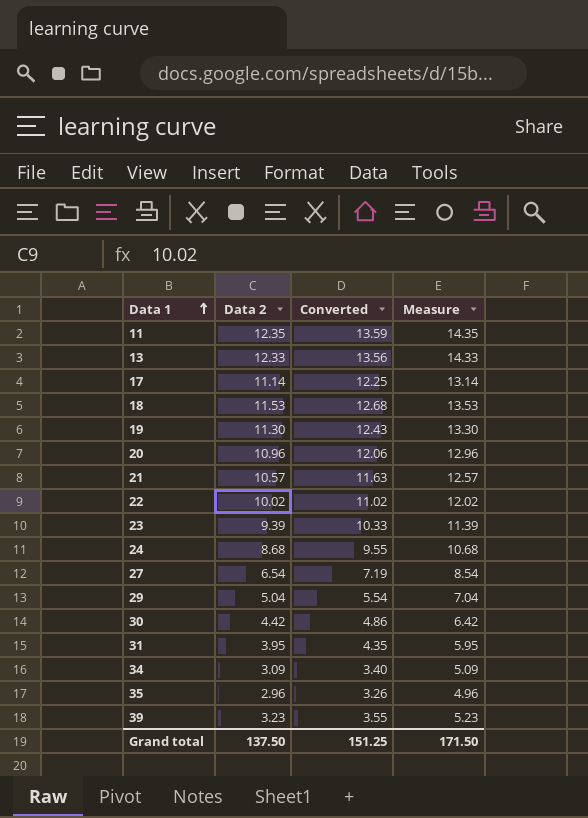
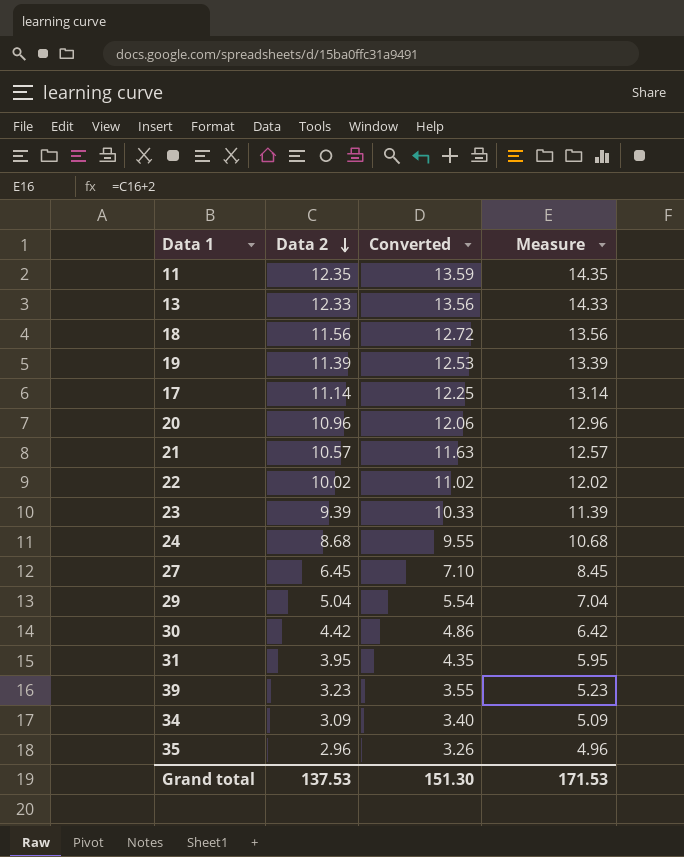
row order: Data 1 ascending -> Data 2 descending
18 | Data 2: 11.53 -> 11.56
18 | Converted: 12.68 -> 12.72
18 | Measure: 13.53 -> 13.56
19 | Data 2: 11.30 -> 11.39
19 | Converted: 12.43 -> 12.53
19 | Measure: 13.30 -> 13.39
27 | Data 2: 6.54 -> 6.45
27 | Converted: 7.19 -> 7.10
27 | Measure: 8.54 -> 8.45
Grand total | Data 2: 137.50 -> 137.53
Grand total | Converted: 151.25 -> 151.30
Grand total | Measure: 171.50 -> 171.53

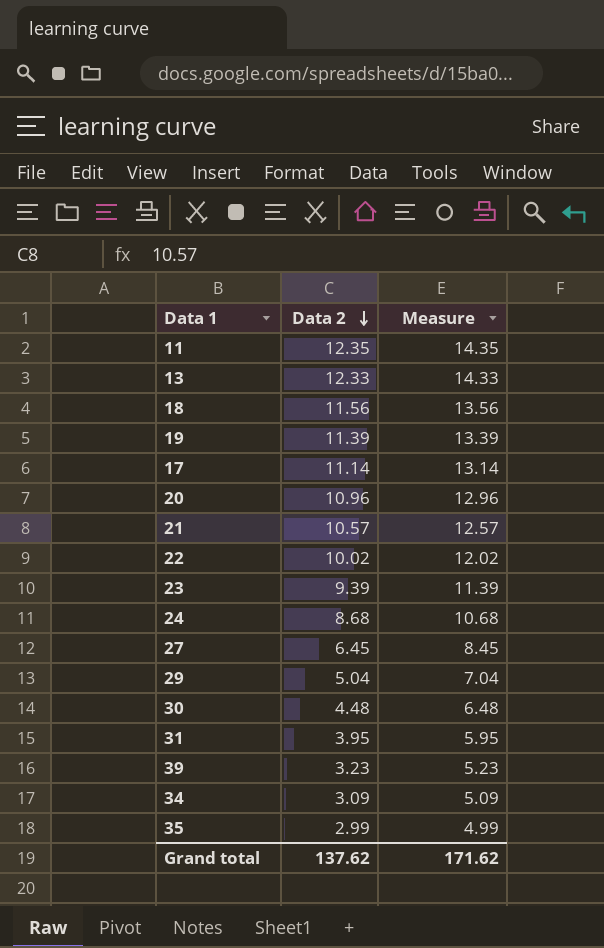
column Converted | formula: [Data 2] * 1.1 -> none
30 | Data 2: 4.42 -> 4.48
30 | Measure: 6.42 -> 6.48
35 | Data 2: 2.96 -> 2.99
35 | Measure: 4.96 -> 4.99
Grand total | Data 2: 137.53 -> 137.62
Grand total | Measure: 171.53 -> 171.62

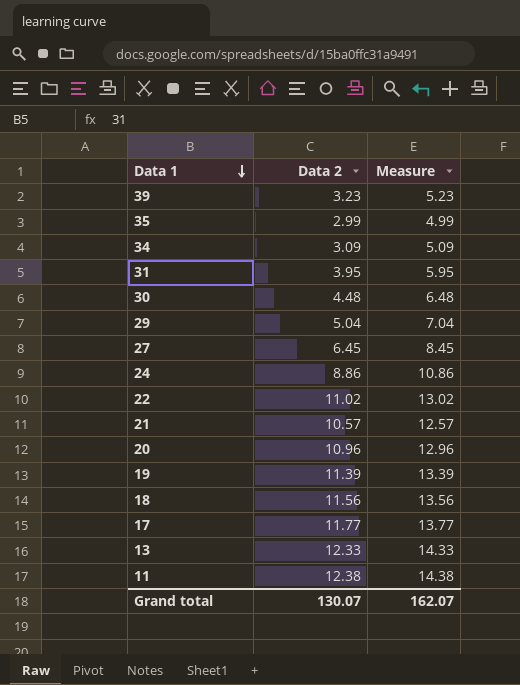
row order: Data 2 descending -> Data 1 descending
row 23: 9.39 | 11.39 -> none
24 | Data 2: 8.68 -> 8.86
24 | Measure: 10.68 -> 10.86
22 | Data 2: 10.02 -> 11.02
22 | Measure: 12.02 -> 13.02
17 | Data 2: 11.14 -> 11.77
17 | Measure: 13.14 -> 13.77
11 | Data 2: 12.35 -> 12.38
11 | Measure: 14.35 -> 14.38
Grand total | Data 2: 137.62 -> 130.07
Grand total | Measure: 171.62 -> 162.07

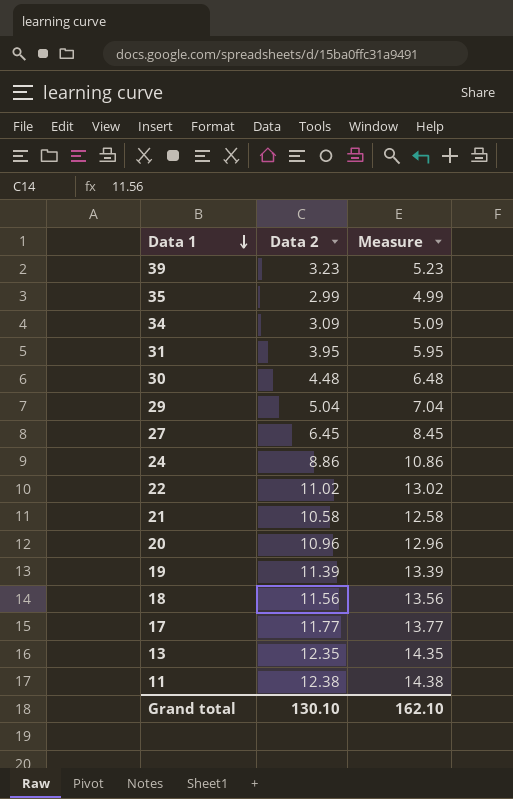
21 | Data 2: 10.57 -> 10.58
21 | Measure: 12.57 -> 12.58
13 | Data 2: 12.33 -> 12.35
13 | Measure: 14.33 -> 14.35
Grand total | Data 2: 130.07 -> 130.10
Grand total | Measure: 162.07 -> 162.10

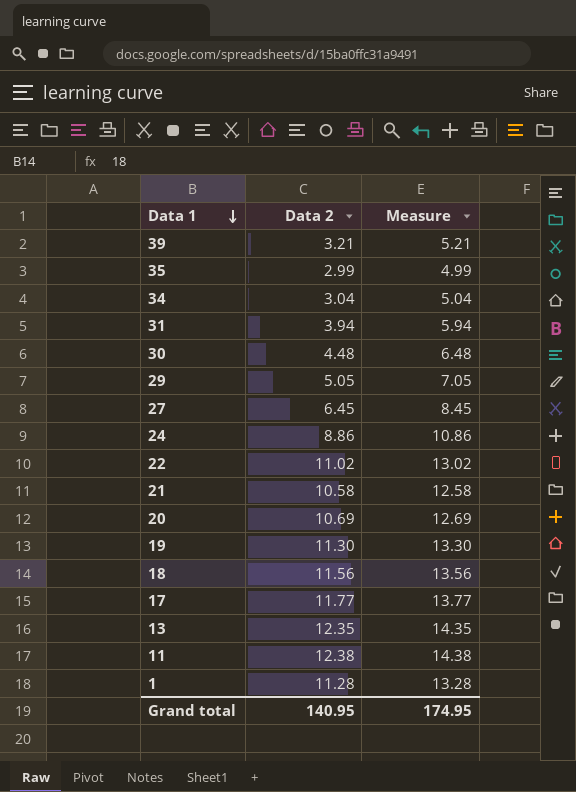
39 | Data 2: 3.23 -> 3.21
39 | Measure: 5.23 -> 5.21
34 | Data 2: 3.09 -> 3.04
34 | Measure: 5.09 -> 5.04
31 | Data 2: 3.95 -> 3.94
31 | Measure: 5.95 -> 5.94
29 | Data 2: 5.04 -> 5.05
29 | Measure: 7.04 -> 7.05
20 | Data 2: 10.96 -> 10.69
20 | Measure: 12.96 -> 12.69
19 | Data 2: 11.39 -> 11.30
19 | Measure: 13.39 -> 13.30
row 1: none -> 11.28 | 13.28
Grand total | Data 2: 130.10 -> 140.95
Grand total | Measure: 162.10 -> 174.95

